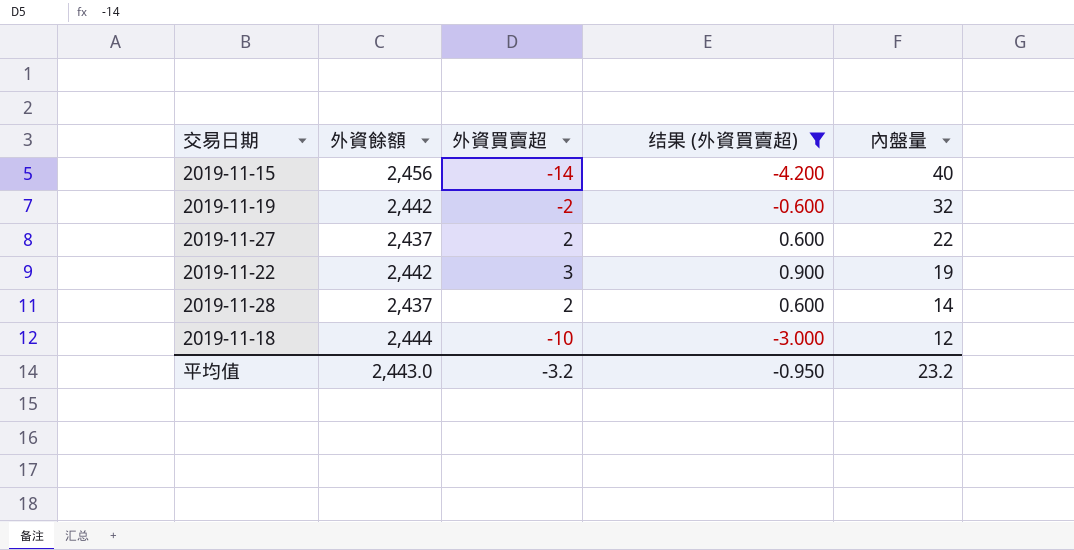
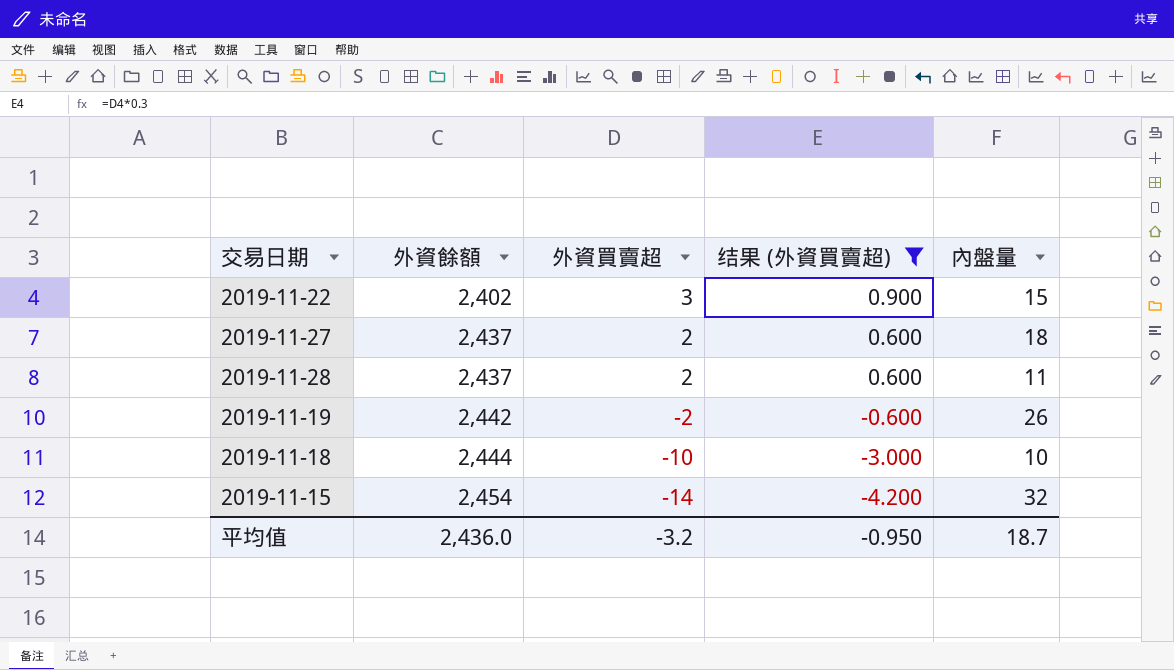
row order: 內盤量 descending -> 外資餘額 ascending
2019-11-22 | 外資餘額: 2,442 -> 2,402
2019-11-22 | 內盤量: 19 -> 15
2019-11-27 | 內盤量: 22 -> 18
2019-11-28 | 內盤量: 14 -> 11
2019-11-19 | 內盤量: 32 -> 26
2019-11-18 | 內盤量: 12 -> 10
2019-11-15 | 外資餘額: 2,456 -> 2,454
2019-11-15 | 內盤量: 40 -> 32
平均值 | 外資餘額: 2,443.0 -> 2,436.0
平均值 | 內盤量: 23.2 -> 18.7

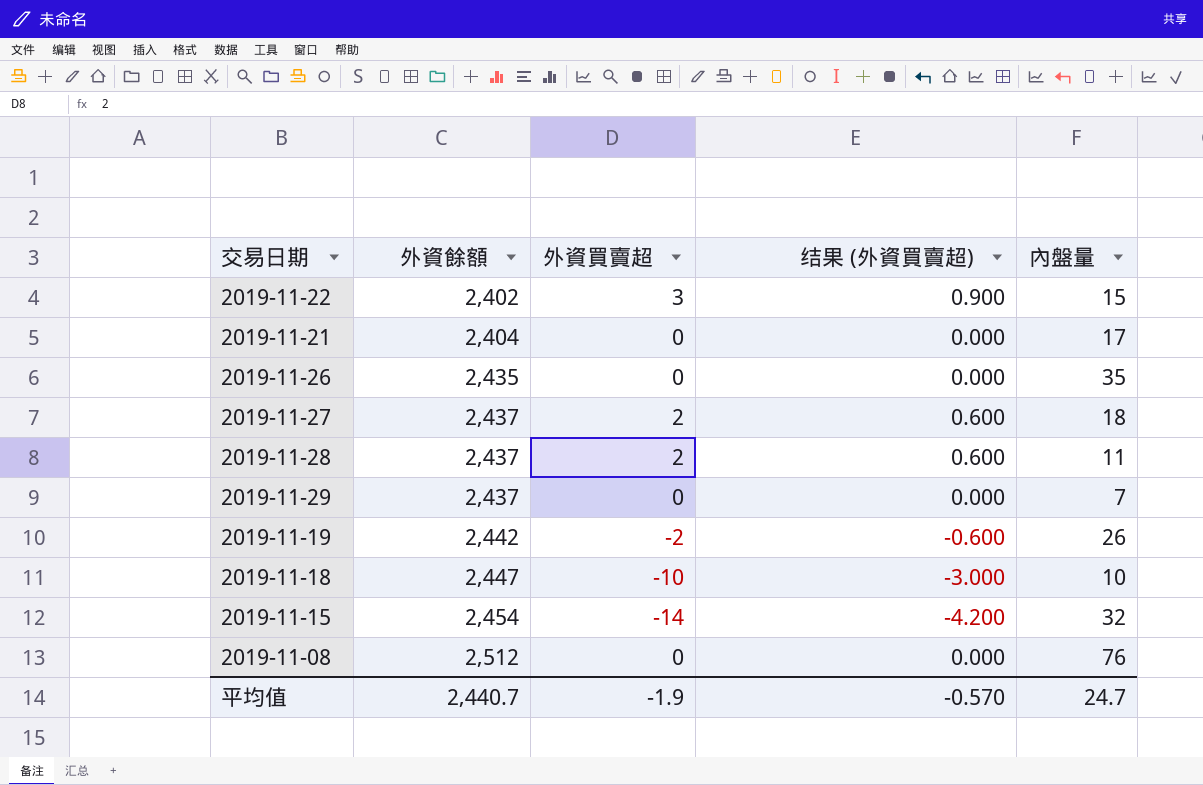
filter: 结果 (外資買賣超) != 0.000 -> none
2019-11-18 | 外資餘額: 2,444 -> 2,447
平均值 | 外資餘額: 2,436.0 -> 2,440.7
平均值 | 外資買賣超: -3.2 -> -1.9
平均值 | 结果 (外資買賣超): -0.950 -> -0.570
平均值 | 內盤量: 18.7 -> 24.7

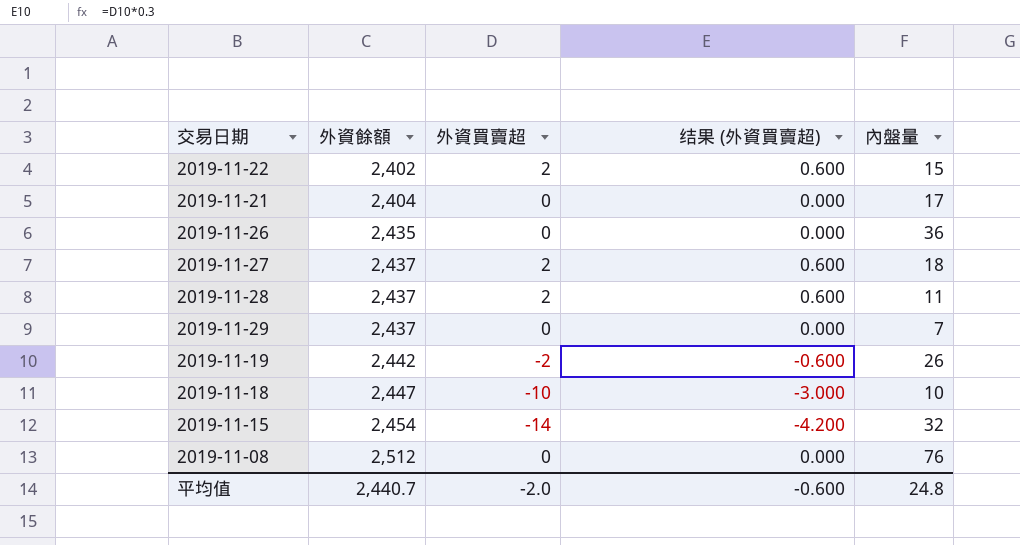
2019-11-22 | 外資買賣超: 3 -> 2
2019-11-22 | 结果 (外資買賣超): 0.900 -> 0.600
2019-11-26 | 內盤量: 35 -> 36
平均值 | 外資買賣超: -1.9 -> -2.0
平均值 | 结果 (外資買賣超): -0.570 -> -0.600
平均值 | 內盤量: 24.7 -> 24.8

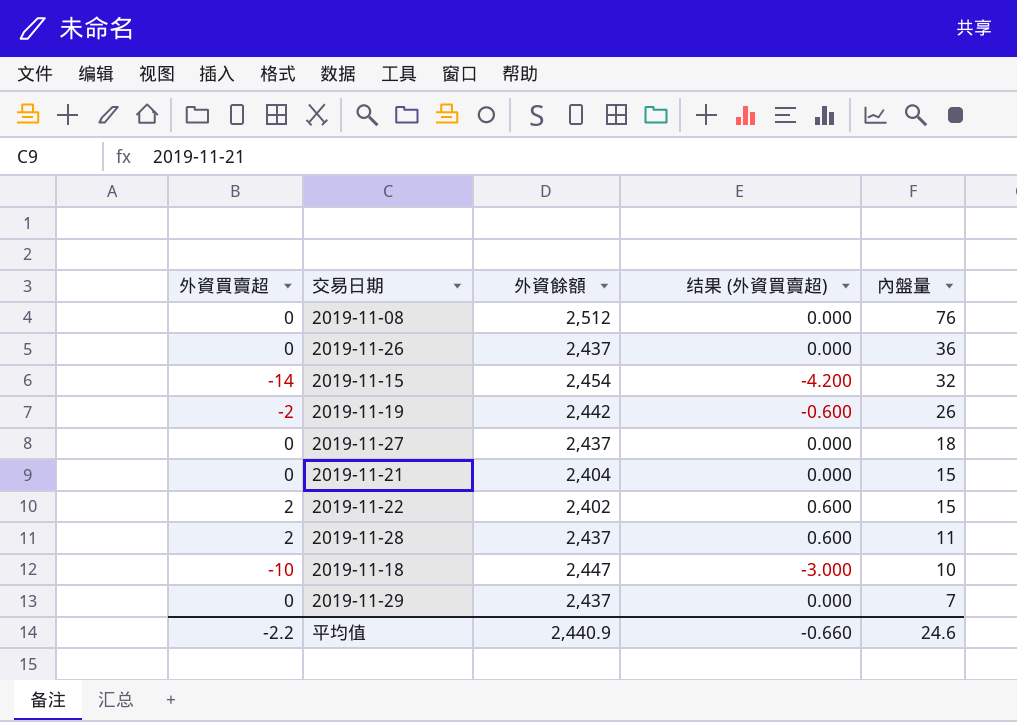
row order: 外資餘額 ascending -> 內盤量 descending
column 外資買賣超 | position: 3 -> 1
2019-11-26 | 外資餘額: 2,435 -> 2,437
2019-11-27 | 外資買賣超: 2 -> 0
2019-11-27 | 结果 (外資買賣超): 0.600 -> 0.000
2019-11-21 | 內盤量: 17 -> 15
平均值 | 外資買賣超: -2.0 -> -2.2
平均值 | 外資餘額: 2,440.7 -> 2,440.9
平均值 | 结果 (外資買賣超): -0.600 -> -0.660
平均值 | 內盤量: 24.8 -> 24.6

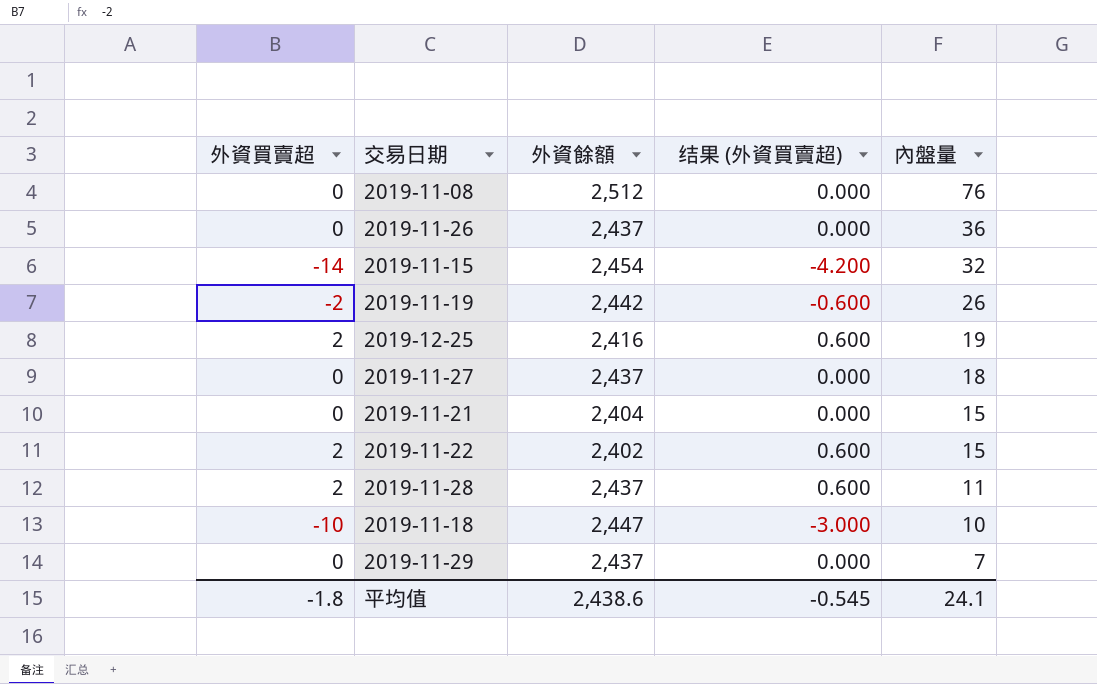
row 2019-12-25: none -> 2 | 2,416 | 0.600 | 19
平均值 | 外資買賣超: -2.2 -> -1.8
平均值 | 外資餘額: 2,440.9 -> 2,438.6
平均值 | 结果 (外資買賣超): -0.660 -> -0.545
平均值 | 內盤量: 24.6 -> 24.1

